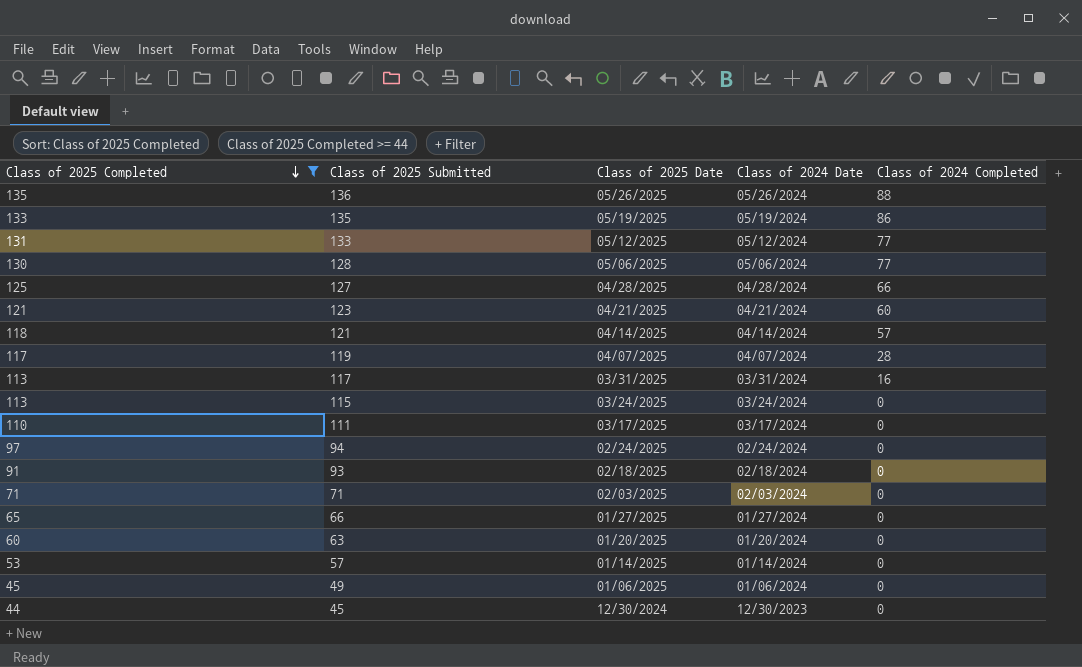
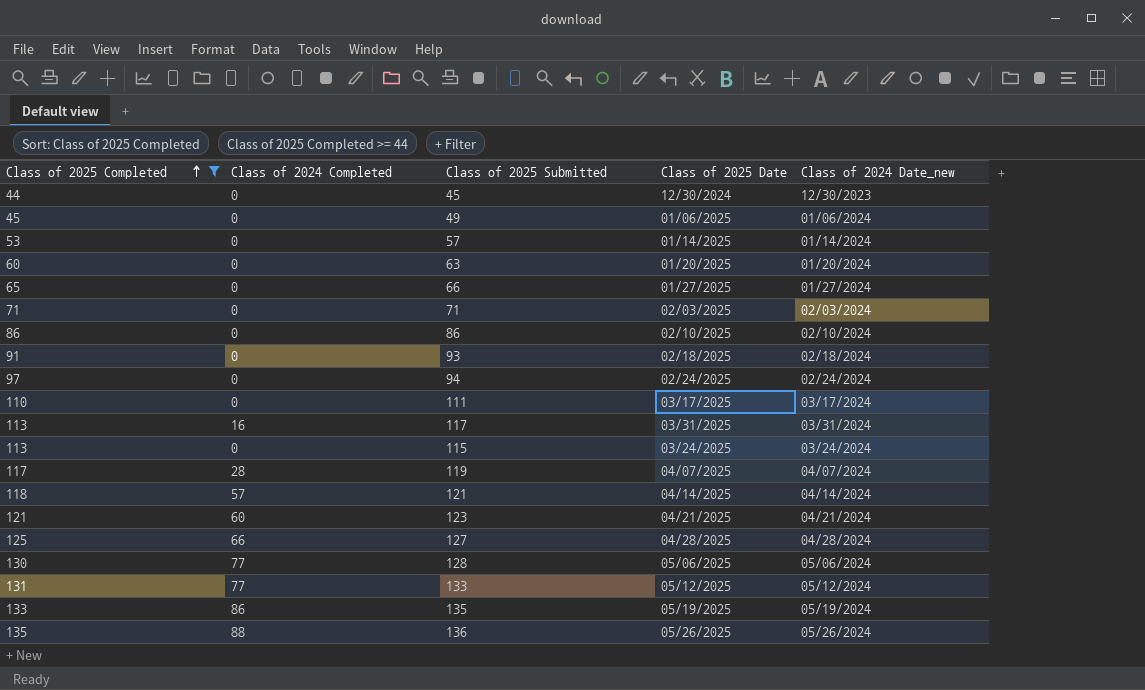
row order: Class of 2025 Completed descending -> Class of 2025 Completed ascending
column Class of 2024 Completed | position: 5 -> 2
column name: Class of 2024 Date -> Class of 2024 Date_new
row 86: none -> 86 | 0 | 02/10/2025 | 02/10/2024

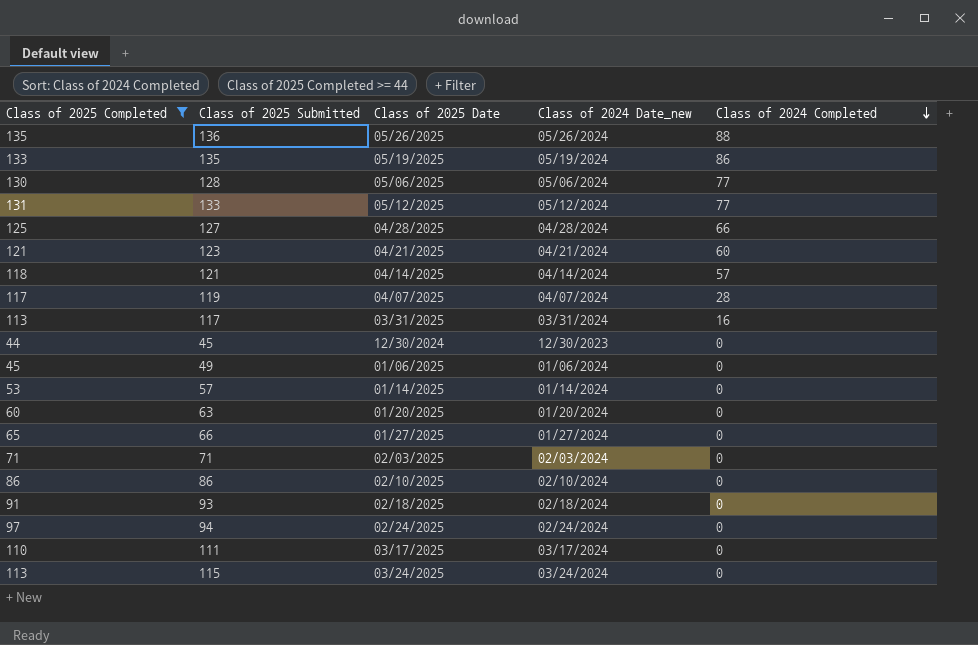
row order: Class of 2025 Completed ascending -> Class of 2024 Completed descending
column Class of 2024 Completed | position: 2 -> 5

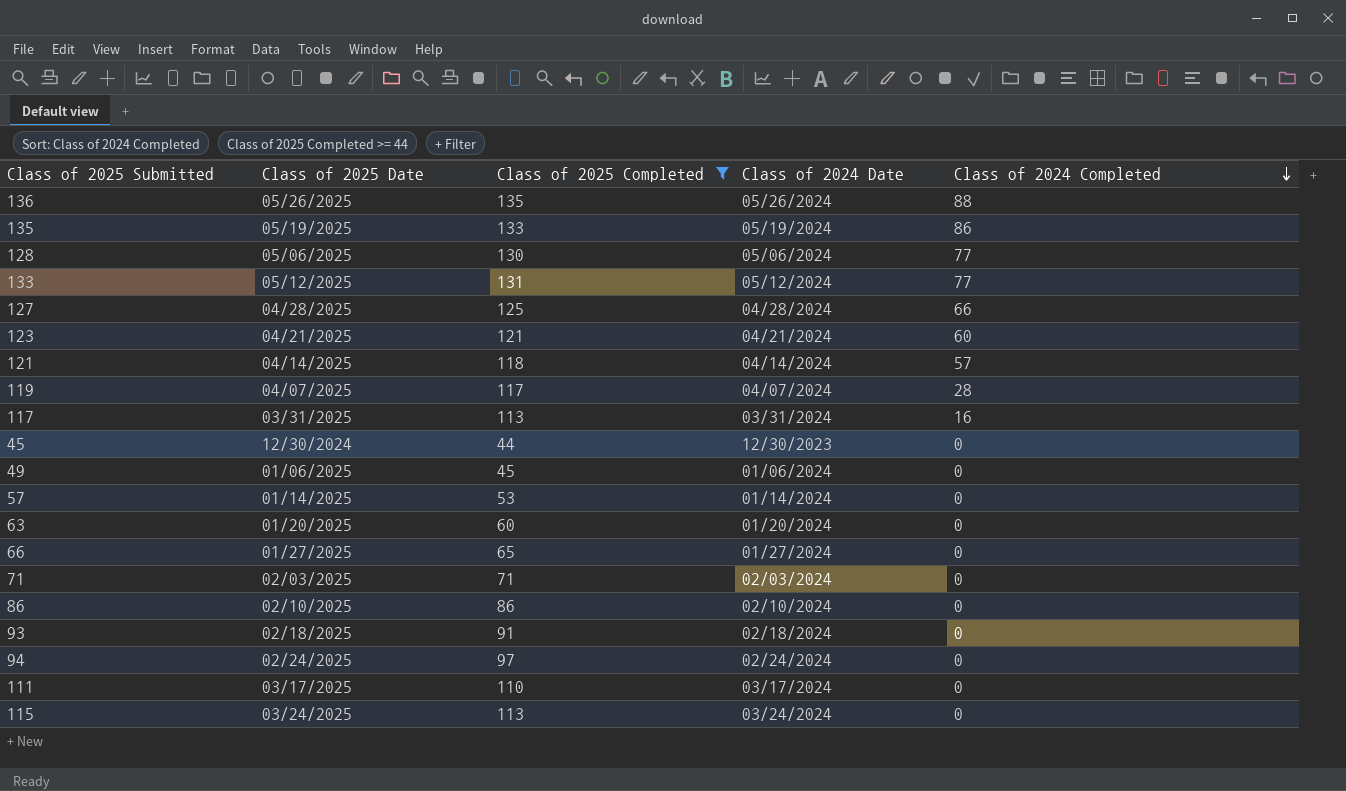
column Class of 2025 Completed | position: 1 -> 3
column name: Class of 2024 Date_new -> Class of 2024 Date

